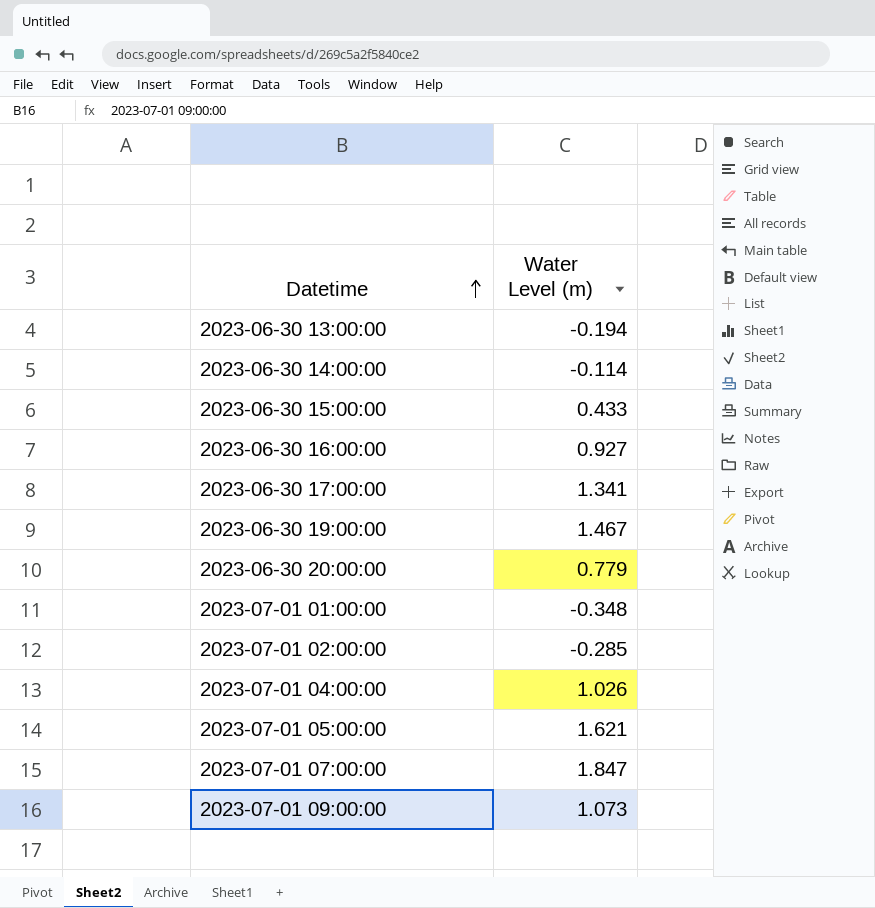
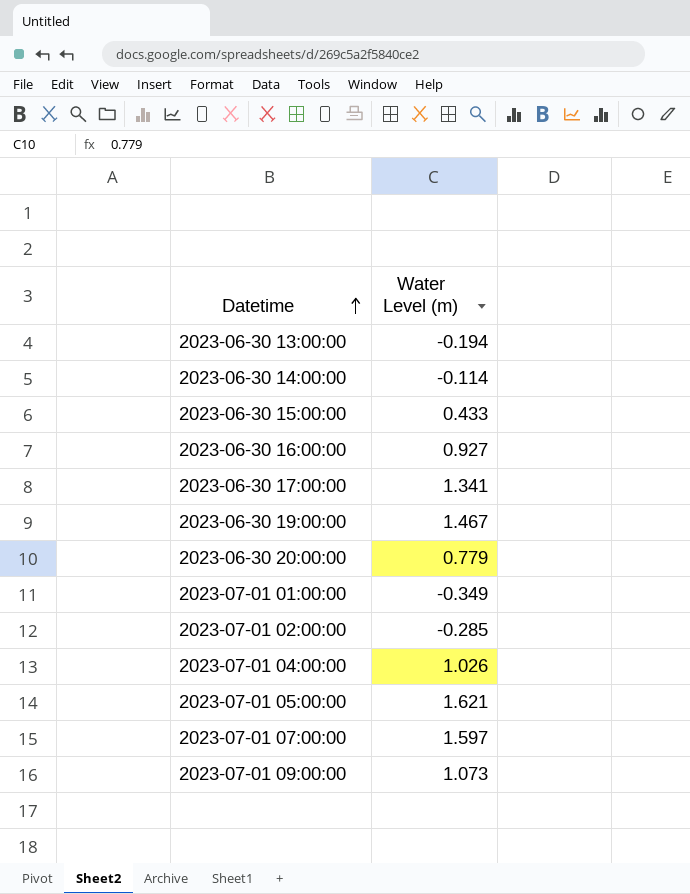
2023-07-01 01:00:00 | Water Level (m): -0.348 -> -0.349
2023-07-01 07:00:00 | Water Level (m): 1.847 -> 1.597

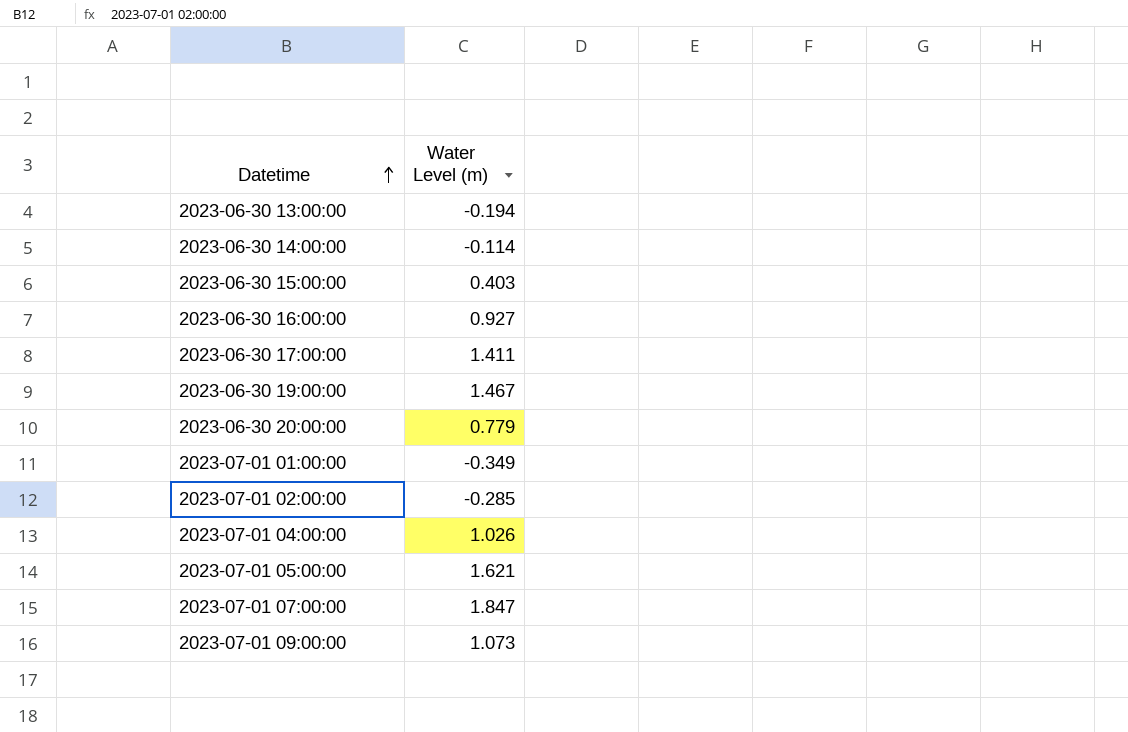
2023-06-30 15:00:00 | Water Level (m): 0.433 -> 0.403
2023-06-30 17:00:00 | Water Level (m): 1.341 -> 1.411
2023-07-01 07:00:00 | Water Level (m): 1.597 -> 1.847

